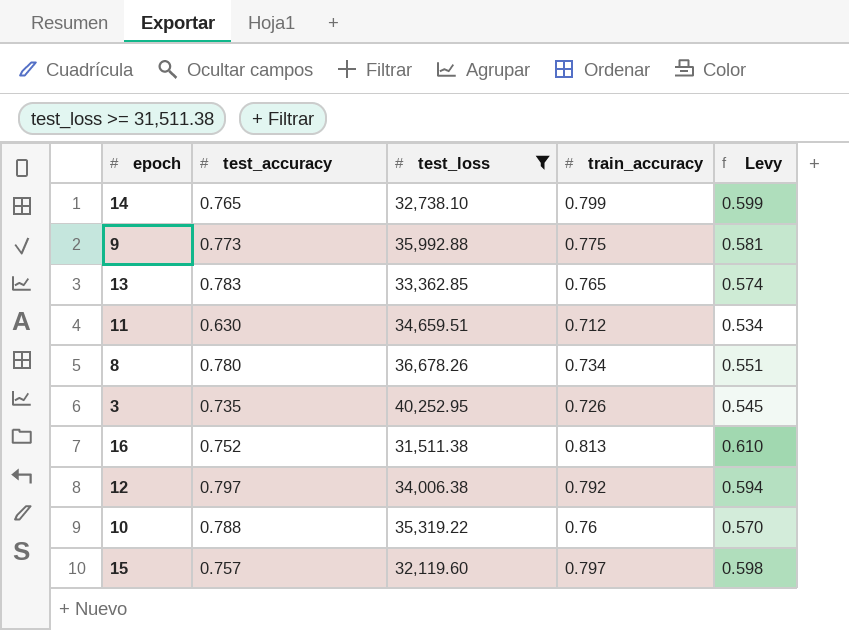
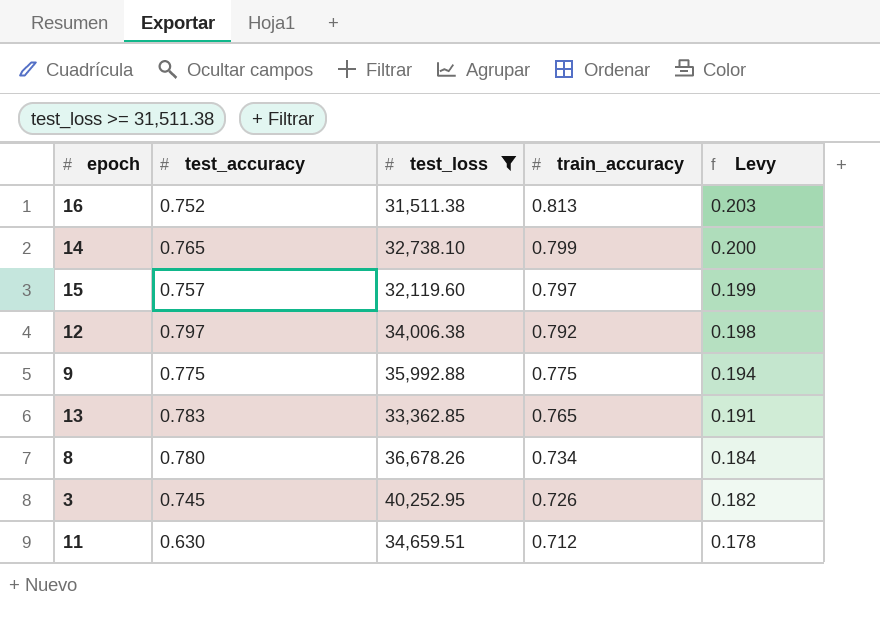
row order: none -> train_accuracy descending
column Levy | formula: [train_accuracy] * 0.75 -> [train_accuracy] * 0.25
row 10: 0.788 | 35,319.22 | 0.76 | 0.570 -> none
9 | test_accuracy: 0.773 -> 0.775
3 | test_accuracy: 0.735 -> 0.745

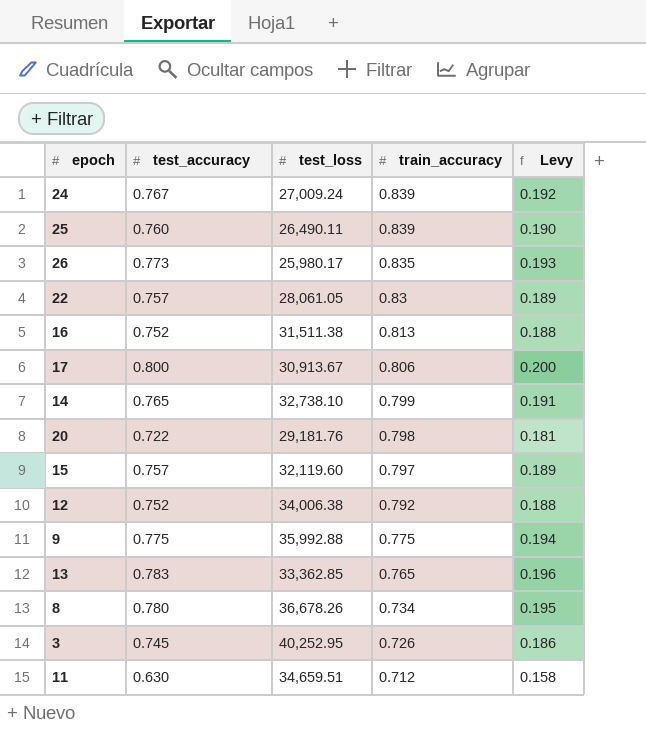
filter: test_loss >= 31,511.38 -> none
column Levy | formula: [train_accuracy] * 0.25 -> [test_accuracy] * 0.25
12 | test_accuracy: 0.797 -> 0.752

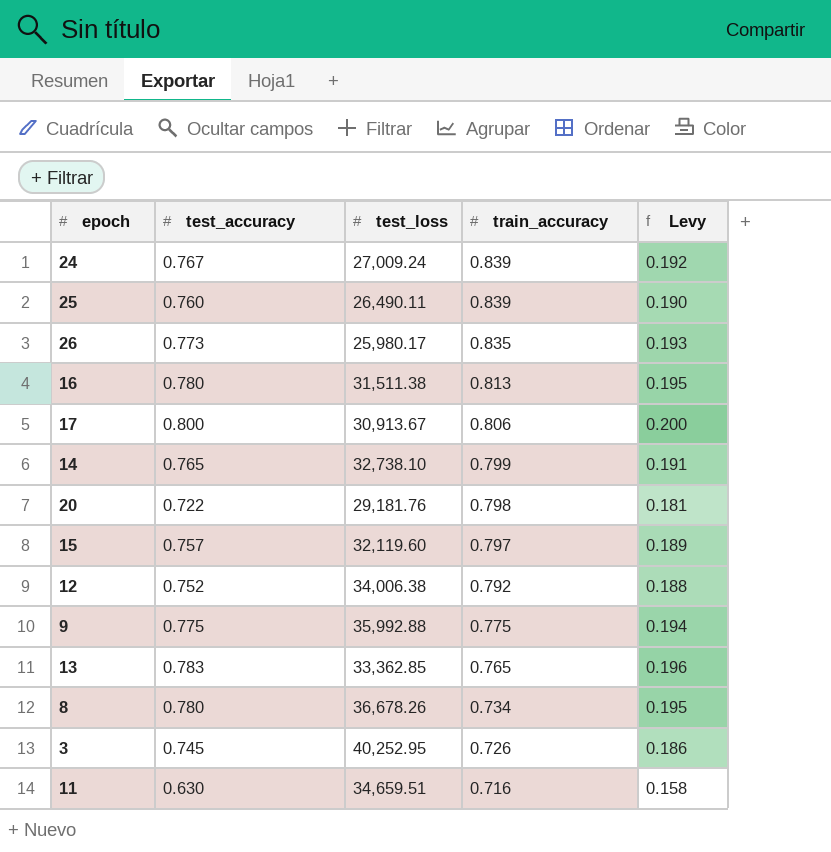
row 22: 0.757 | 28,061.05 | 0.83 | 0.189 -> none
16 | test_accuracy: 0.752 -> 0.780
16 | Levy: 0.188 -> 0.195
11 | train_accuracy: 0.712 -> 0.716

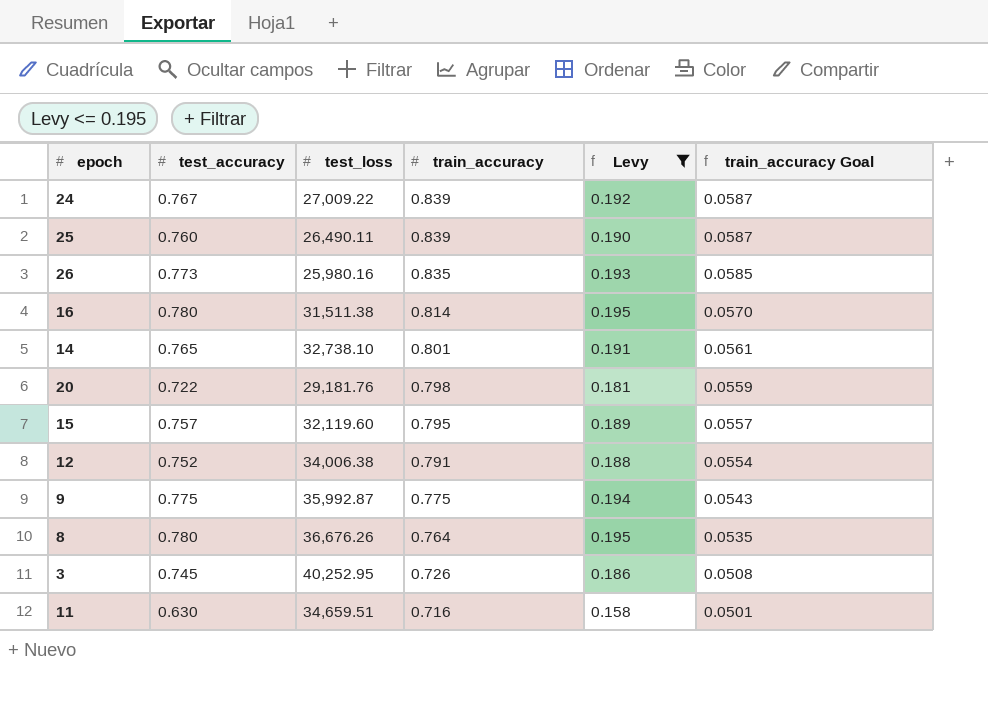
filter: none -> Levy <= 0.195
column train_accuracy Goal | formula: none -> [train_accuracy] * 0.07
24 | test_loss: 27,009.24 -> 27,009.22
26 | test_loss: 25,980.17 -> 25,980.16
16 | train_accuracy: 0.813 -> 0.814
14 | train_accuracy: 0.799 -> 0.801
15 | train_accuracy: 0.797 -> 0.795
12 | train_accuracy: 0.792 -> 0.791
9 | test_loss: 35,992.88 -> 35,992.87
8 | test_loss: 36,678.26 -> 36,676.26
8 | train_accuracy: 0.734 -> 0.764

